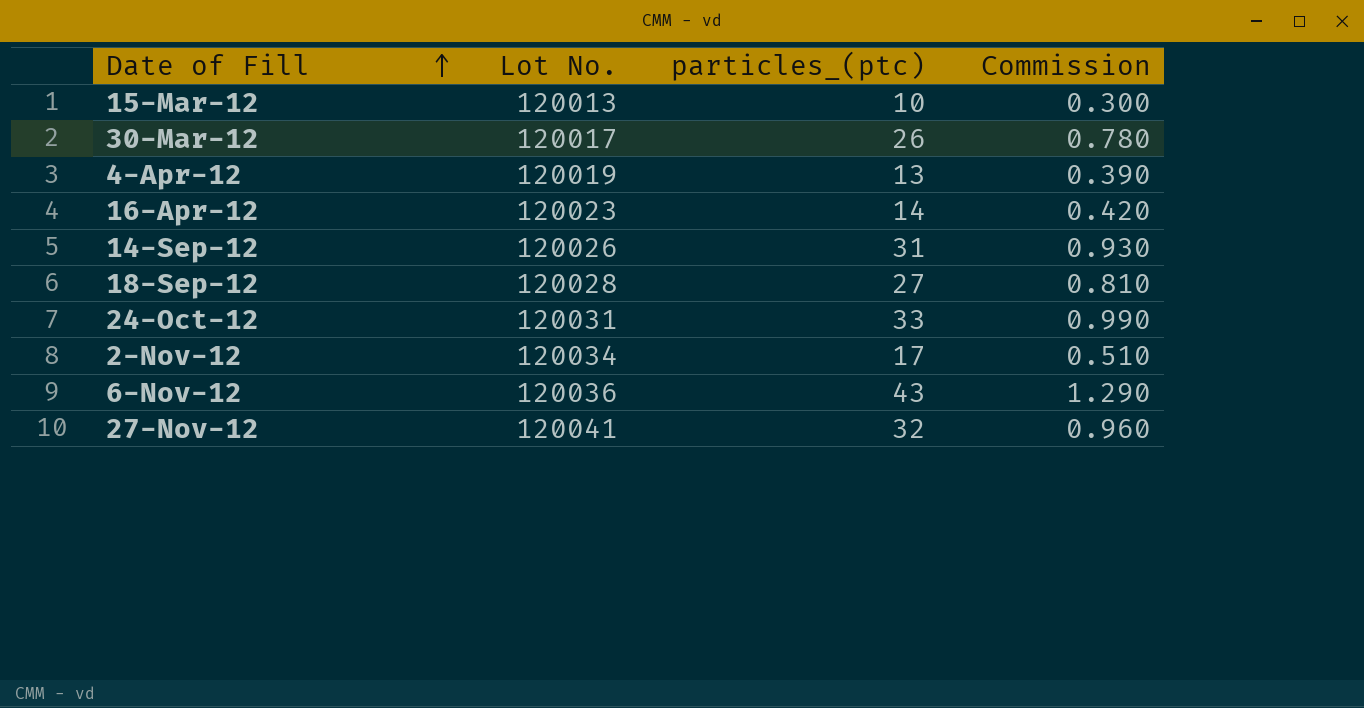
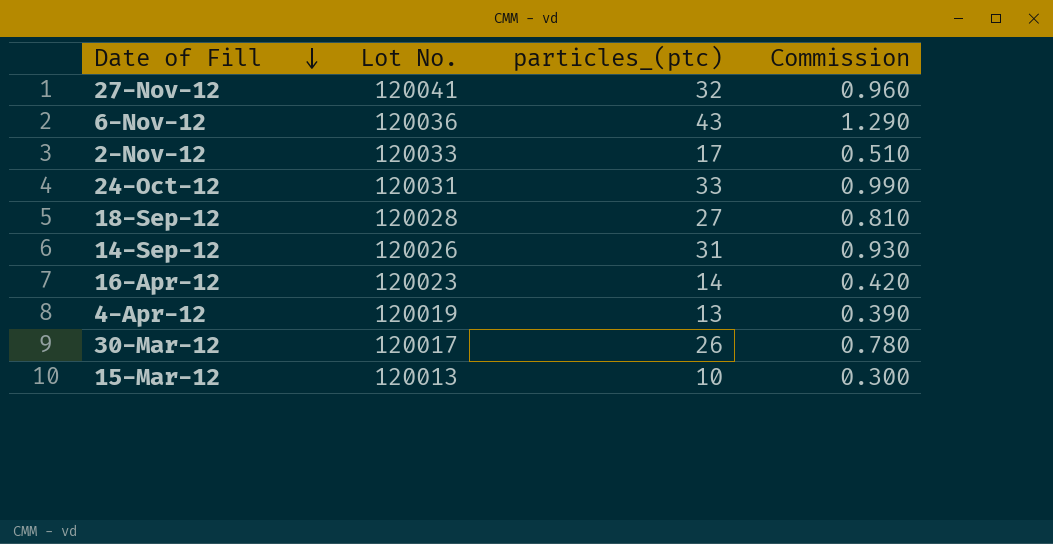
row order: Date of Fill ascending -> Date of Fill descending
2-Nov-12 | Lot No.: 120034 -> 120033

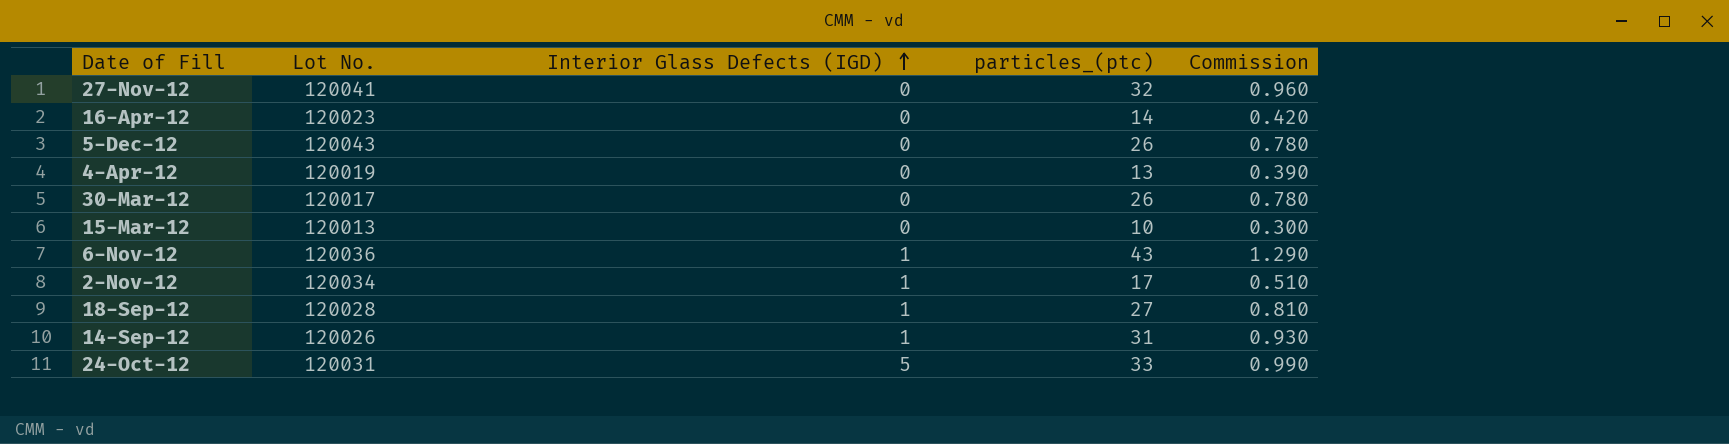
row order: Date of Fill descending -> Interior Glass Defects (IGD) ascending
column Interior Glass Defects (IGD) | position: none -> 3
row 5-Dec-12: none -> 120043 | 0 | 26 | 0.780
2-Nov-12 | Lot No.: 120033 -> 120034

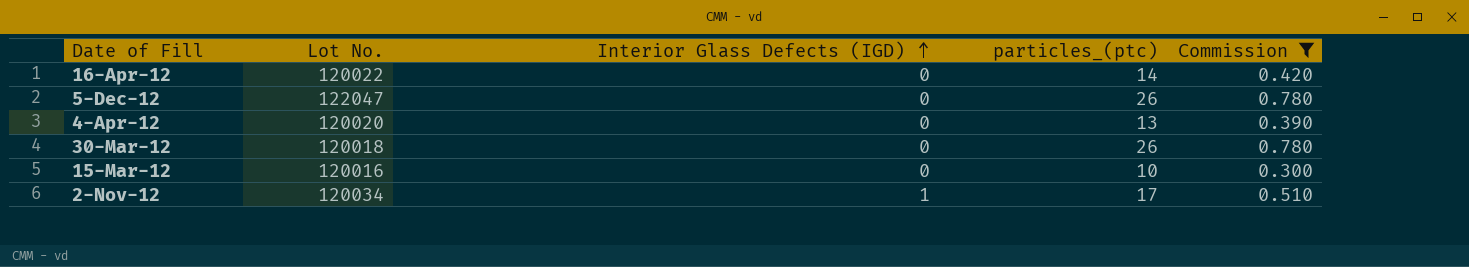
filter: none -> Commission <= 0.780
16-Apr-12 | Lot No.: 120023 -> 120022
5-Dec-12 | Lot No.: 120043 -> 122047
4-Apr-12 | Lot No.: 120019 -> 120020
30-Mar-12 | Lot No.: 120017 -> 120018
15-Mar-12 | Lot No.: 120013 -> 120016

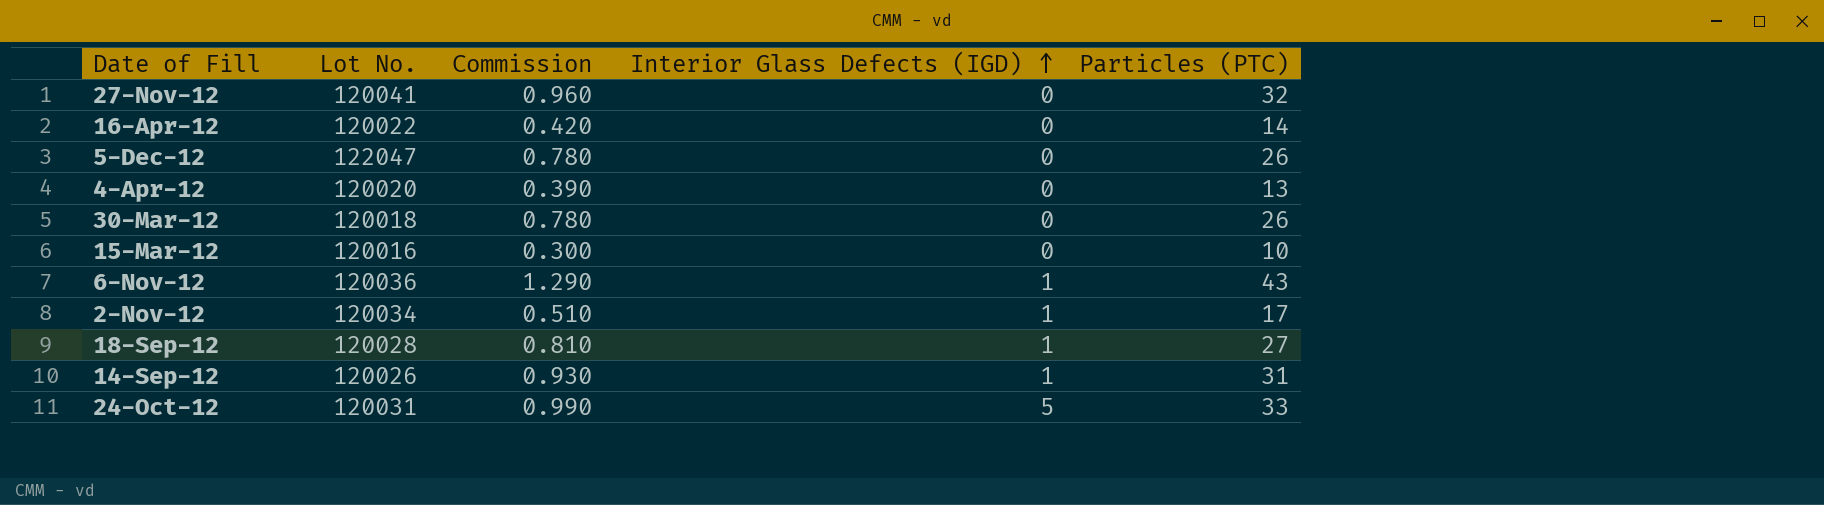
filter: Commission <= 0.780 -> none
column Commission | position: 5 -> 3
column name: particles_(ptc) -> Particles (PTC)

